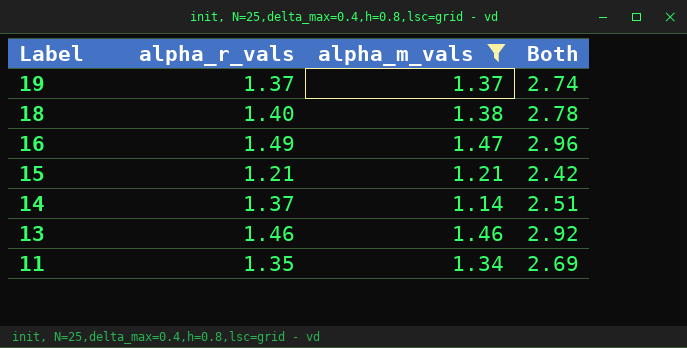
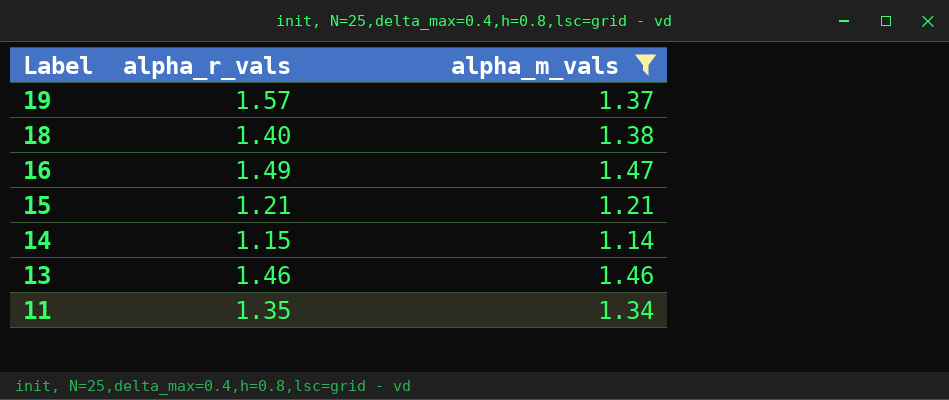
column Both | formula: [alpha_r_vals] + [alpha_m_vals] -> none
19 | alpha_r_vals: 1.37 -> 1.57
14 | alpha_r_vals: 1.37 -> 1.15

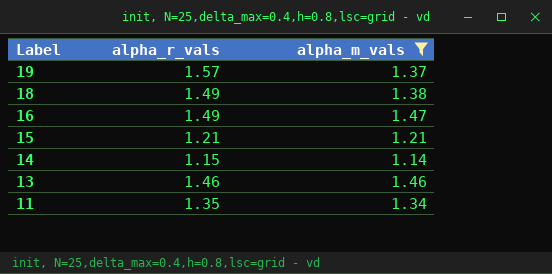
18 | alpha_r_vals: 1.40 -> 1.49

